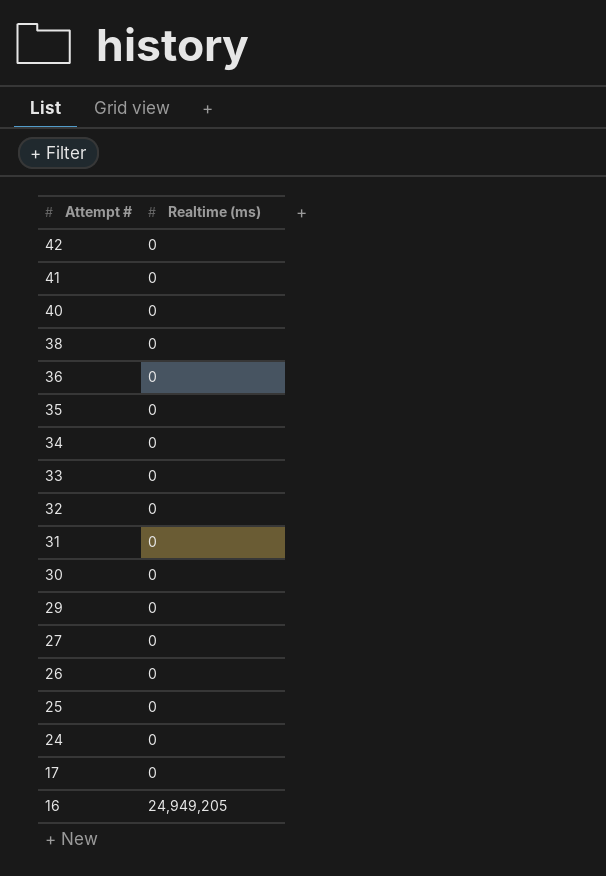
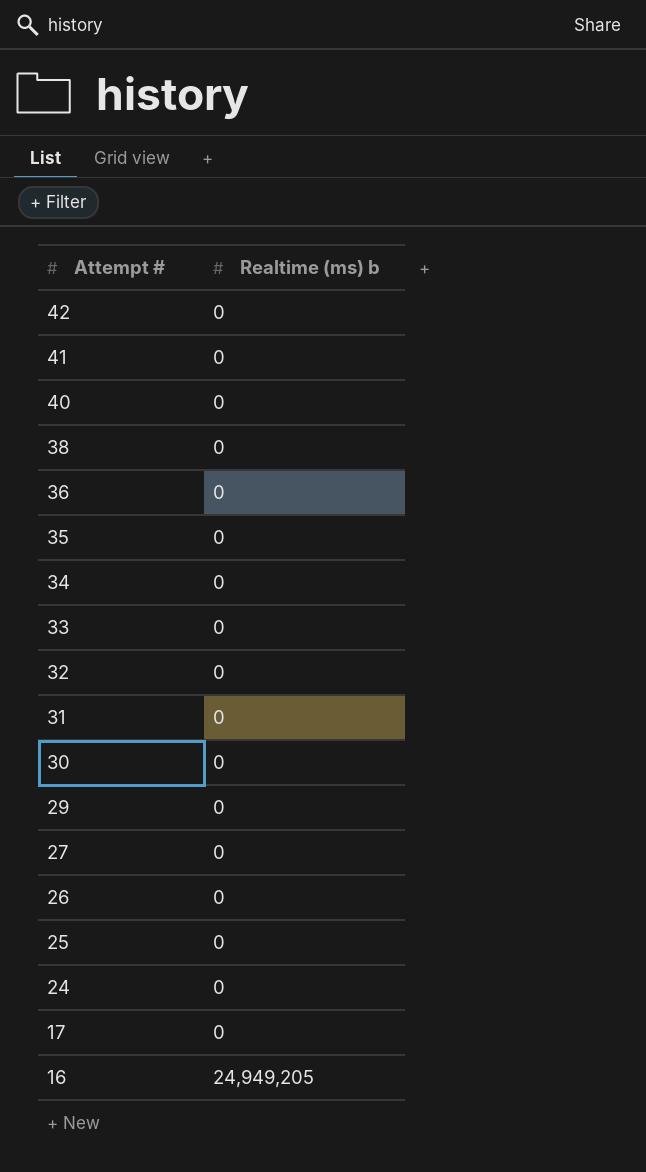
column name: Realtime (ms) -> Realtime (ms) b

